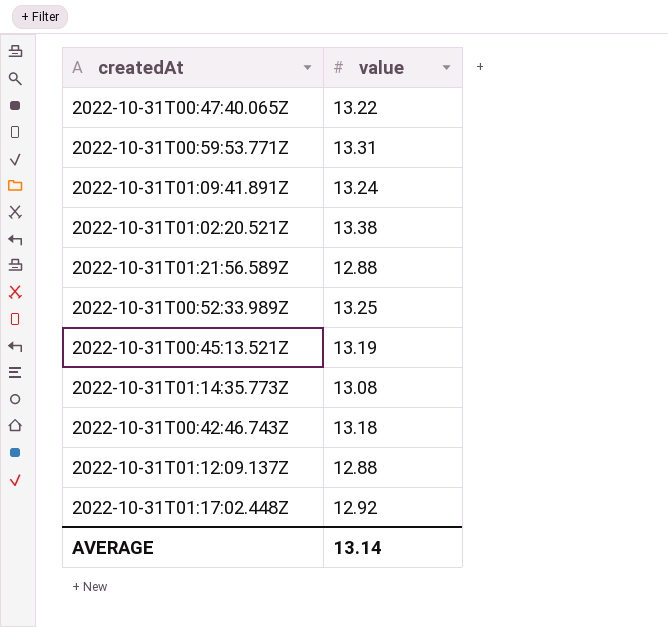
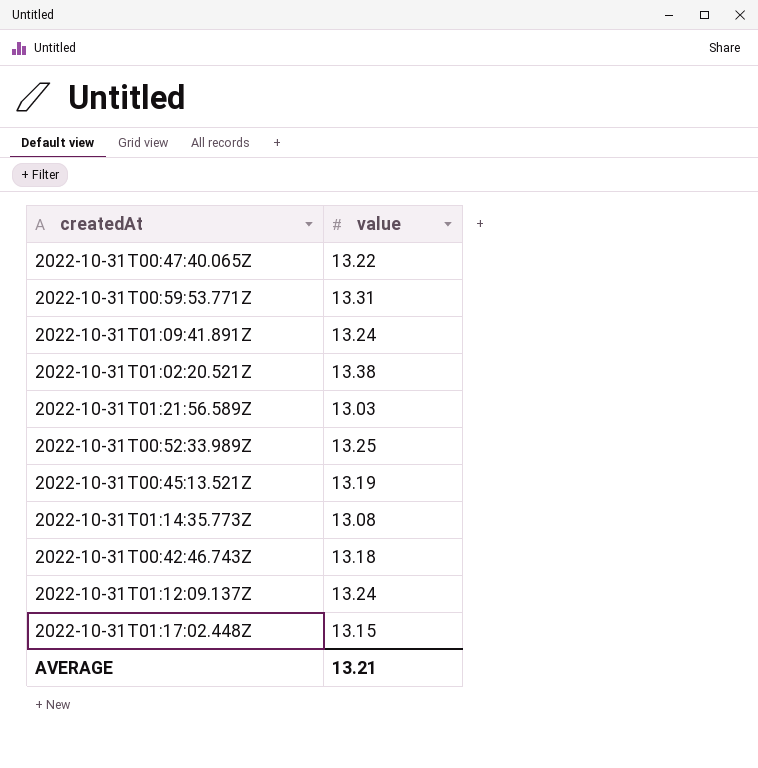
2022-10-31T01:21:56.589Z | value: 12.88 -> 13.03
2022-10-31T01:12:09.137Z | value: 12.88 -> 13.24
2022-10-31T01:17:02.448Z | value: 12.92 -> 13.15
AVERAGE | value: 13.14 -> 13.21

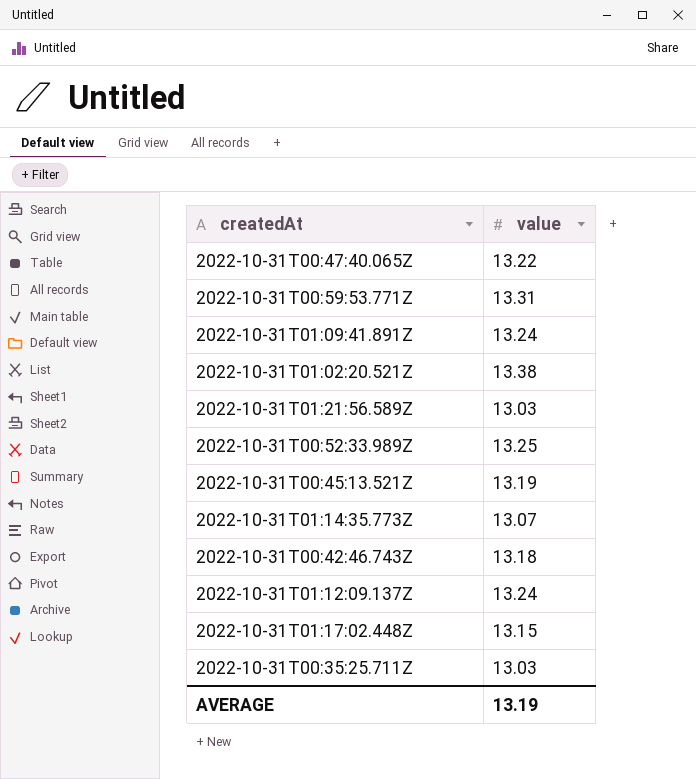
2022-10-31T01:14:35.773Z | value: 13.08 -> 13.07
row 2022-10-31T00:35:25.711Z: none -> 13.03
AVERAGE | value: 13.21 -> 13.19

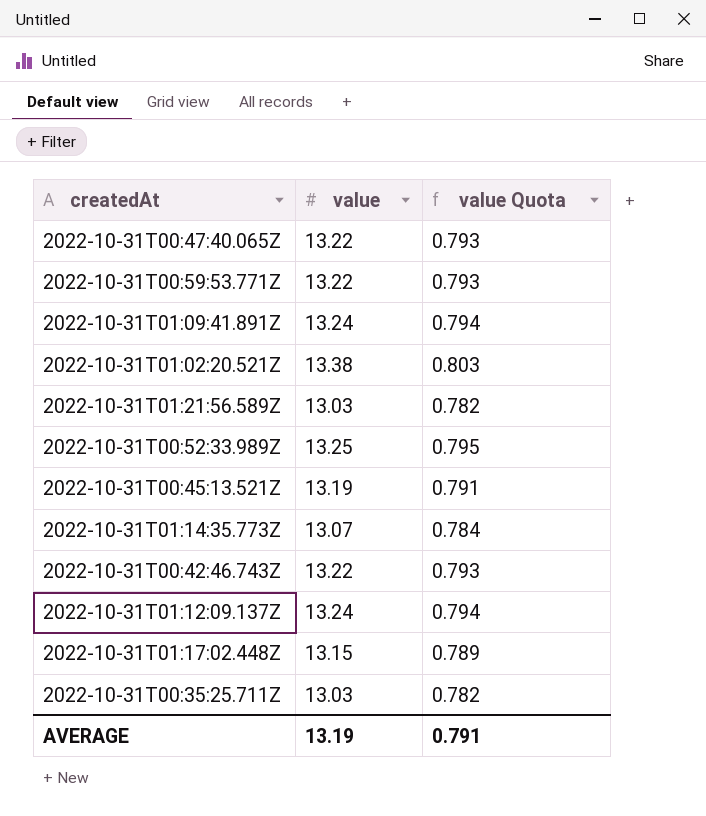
column value Quota | formula: none -> [value] * 0.06
2022-10-31T00:59:53.771Z | value: 13.31 -> 13.22
2022-10-31T00:42:46.743Z | value: 13.18 -> 13.22

